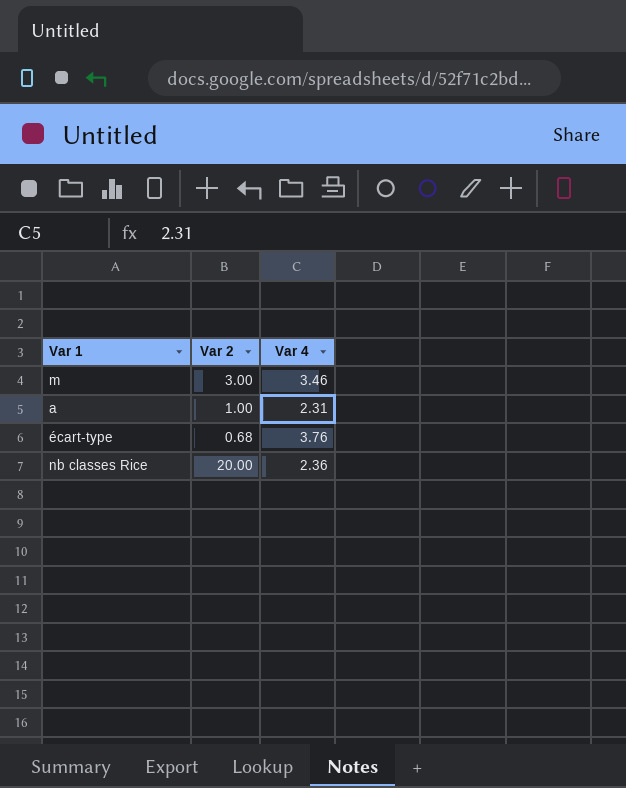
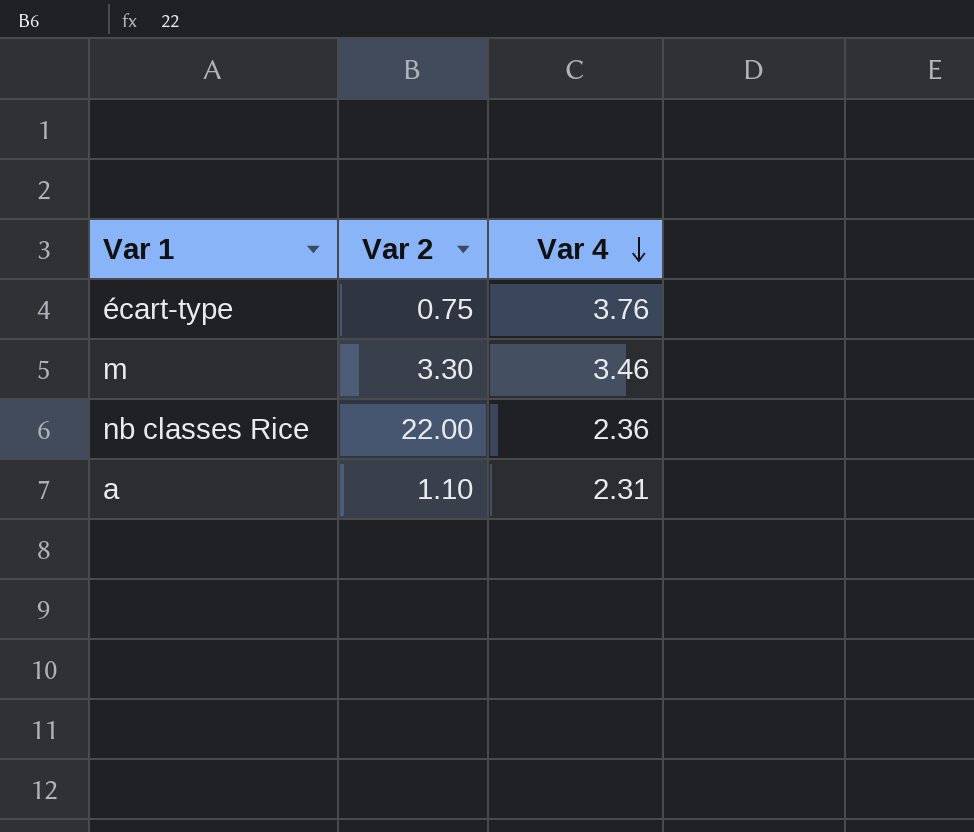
row order: none -> Var 4 descending
écart-type | Var 2: 0.68 -> 0.75
m | Var 2: 3.00 -> 3.30
nb classes Rice | Var 2: 20.00 -> 22.00
a | Var 2: 1.00 -> 1.10

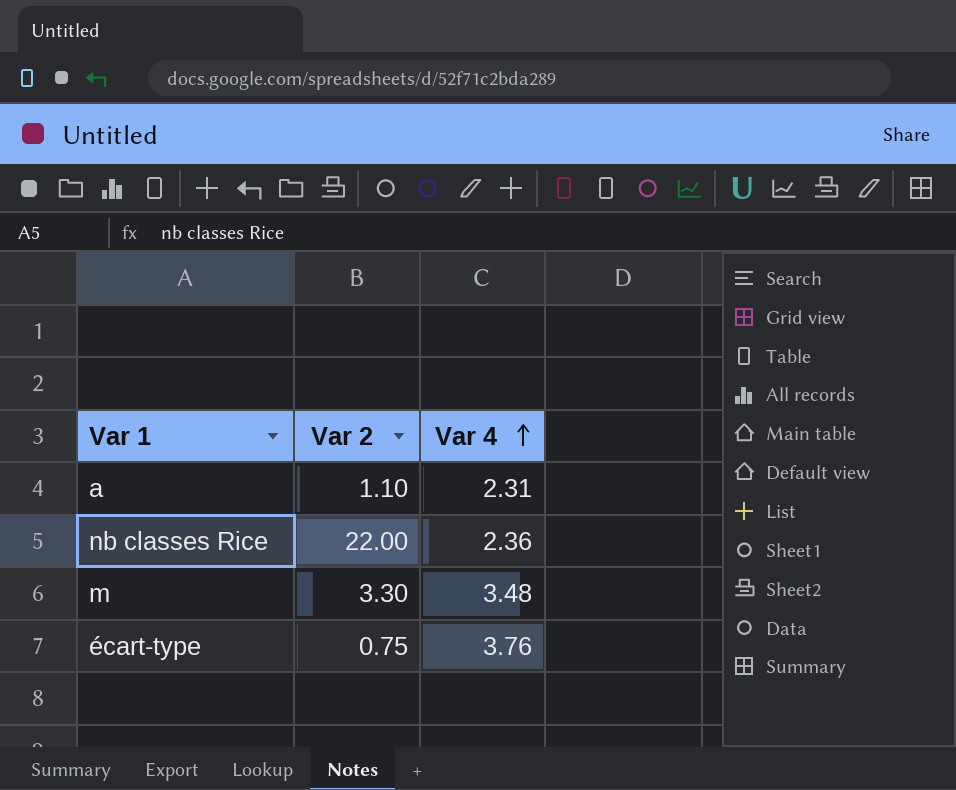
row order: Var 4 descending -> Var 4 ascending
m | Var 4: 3.46 -> 3.48

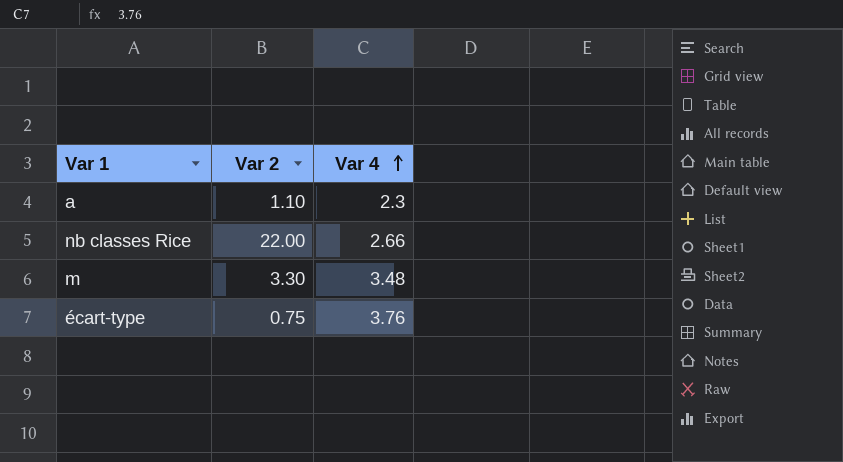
a | Var 4: 2.31 -> 2.3
nb classes Rice | Var 4: 2.36 -> 2.66

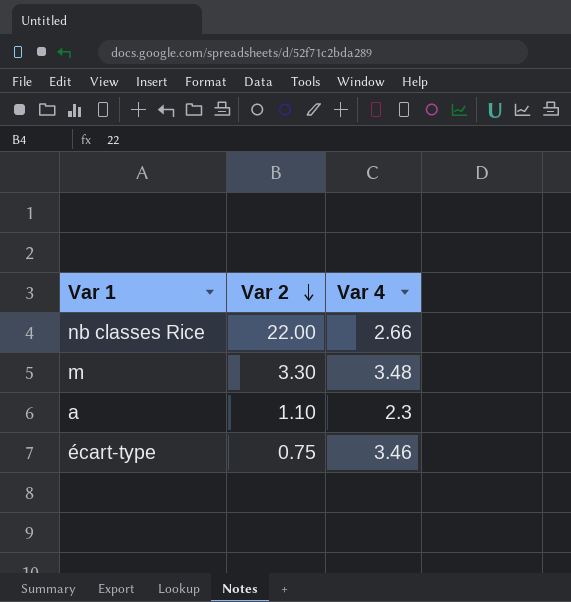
row order: Var 4 ascending -> Var 2 descending
écart-type | Var 4: 3.76 -> 3.46

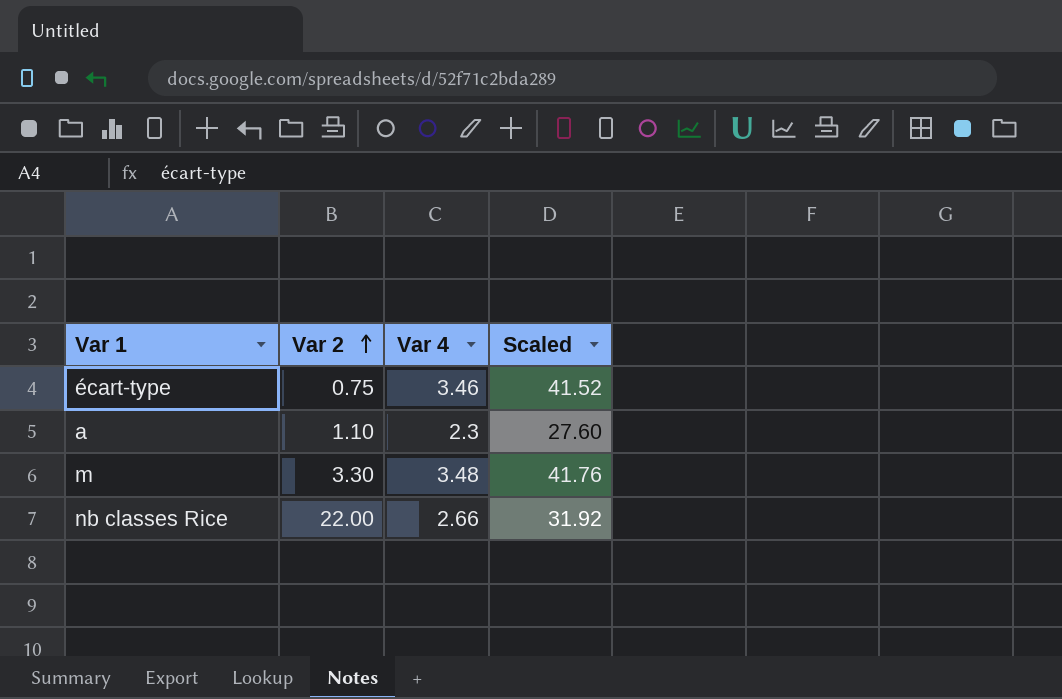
row order: Var 2 descending -> Var 2 ascending
column Scaled | formula: none -> [Var 4] * 12

